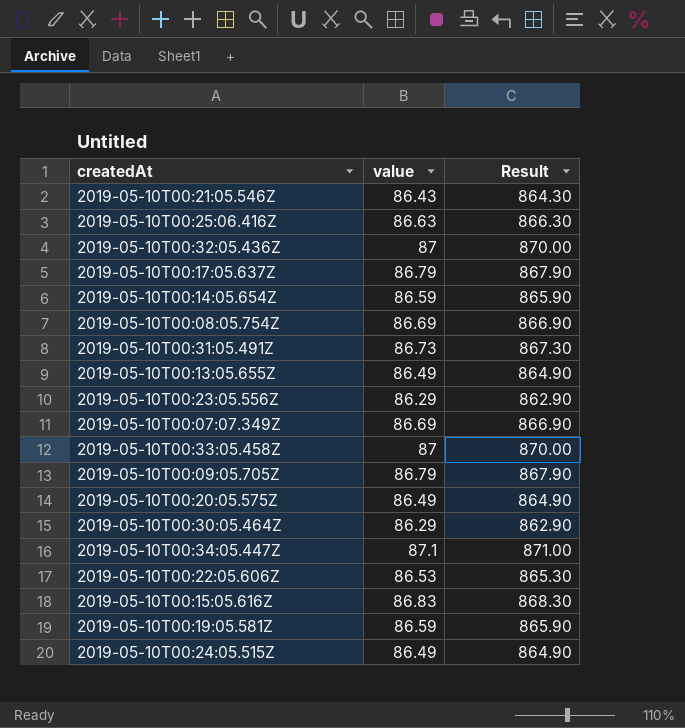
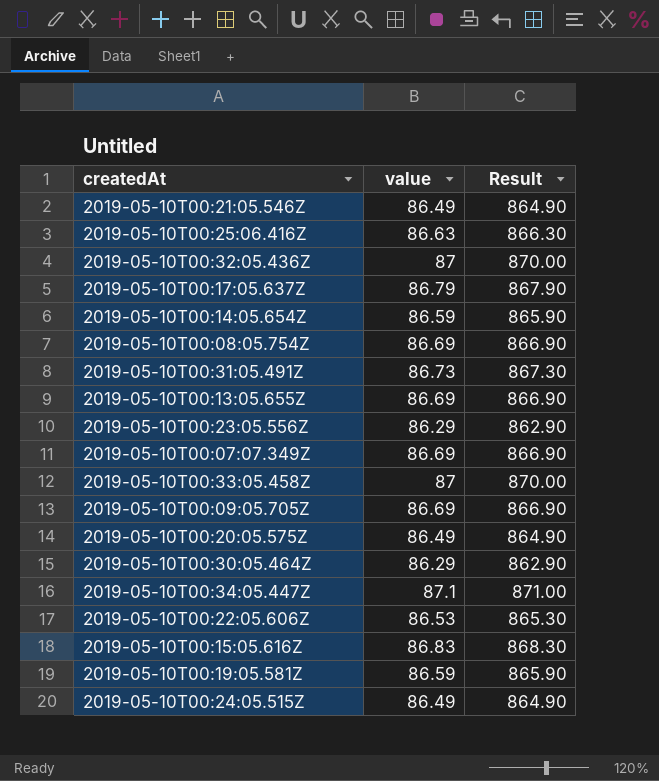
2019-05-10T00:21:05.546Z | value: 86.43 -> 86.49
2019-05-10T00:21:05.546Z | Result: 864.30 -> 864.90
2019-05-10T00:13:05.655Z | value: 86.49 -> 86.69
2019-05-10T00:13:05.655Z | Result: 864.90 -> 866.90
2019-05-10T00:09:05.705Z | value: 86.79 -> 86.69
2019-05-10T00:09:05.705Z | Result: 867.90 -> 866.90

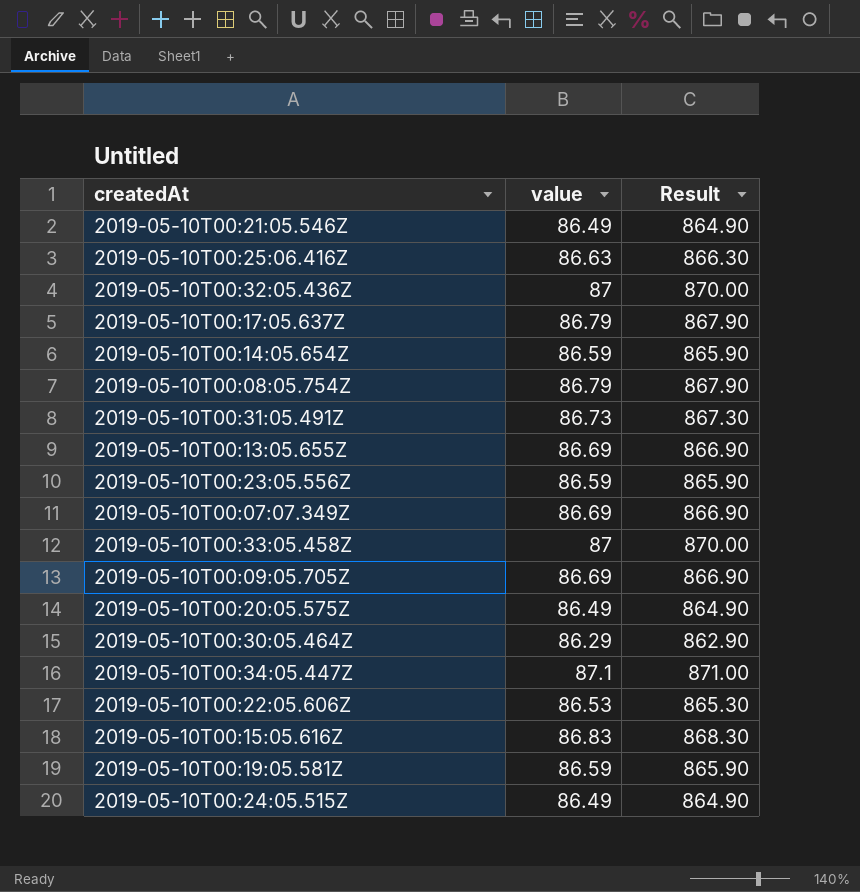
2019-05-10T00:08:05.754Z | value: 86.69 -> 86.79
2019-05-10T00:08:05.754Z | Result: 866.90 -> 867.90
2019-05-10T00:23:05.556Z | value: 86.29 -> 86.59
2019-05-10T00:23:05.556Z | Result: 862.90 -> 865.90

